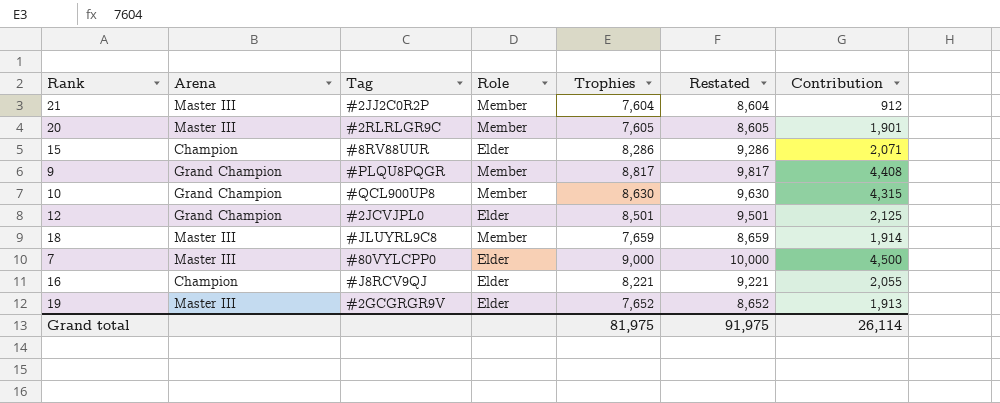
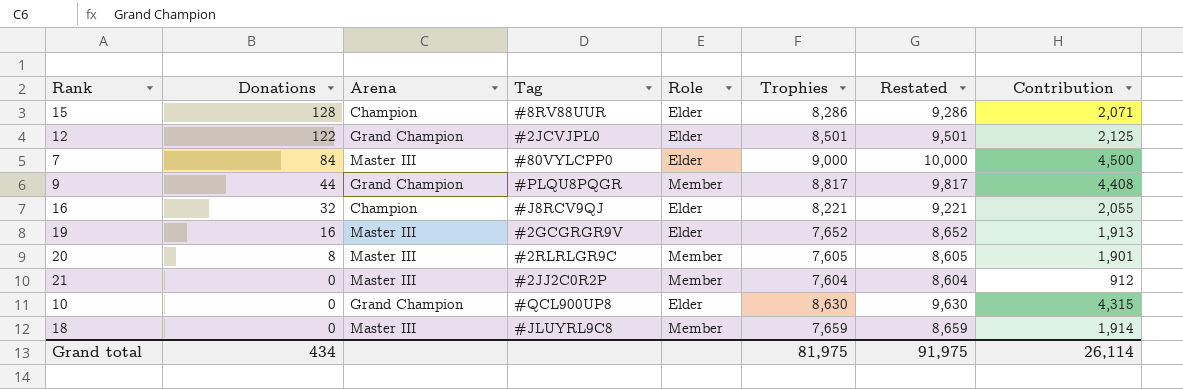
row order: none -> Donations descending
column Donations | position: none -> 2
10 | Role: Member -> Elder

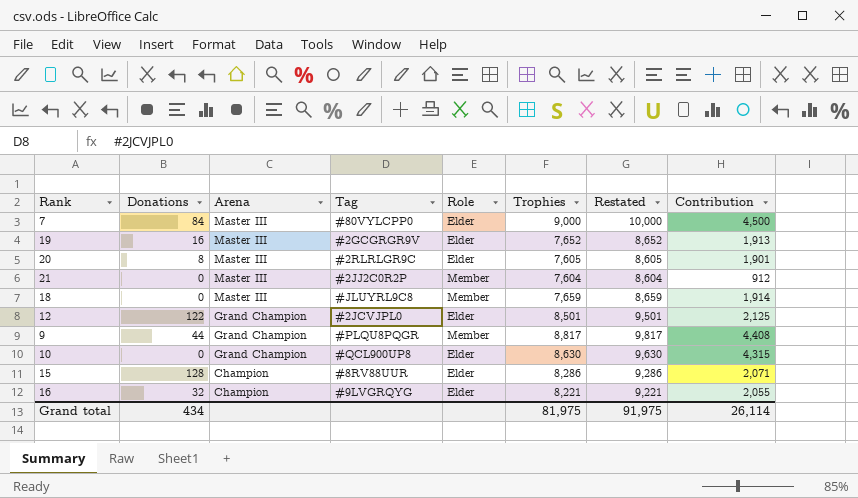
row order: Donations descending -> Arena descending
20 | Role: Member -> Elder
16 | Tag: #J8RCV9QJ -> #9LVGRQYG

